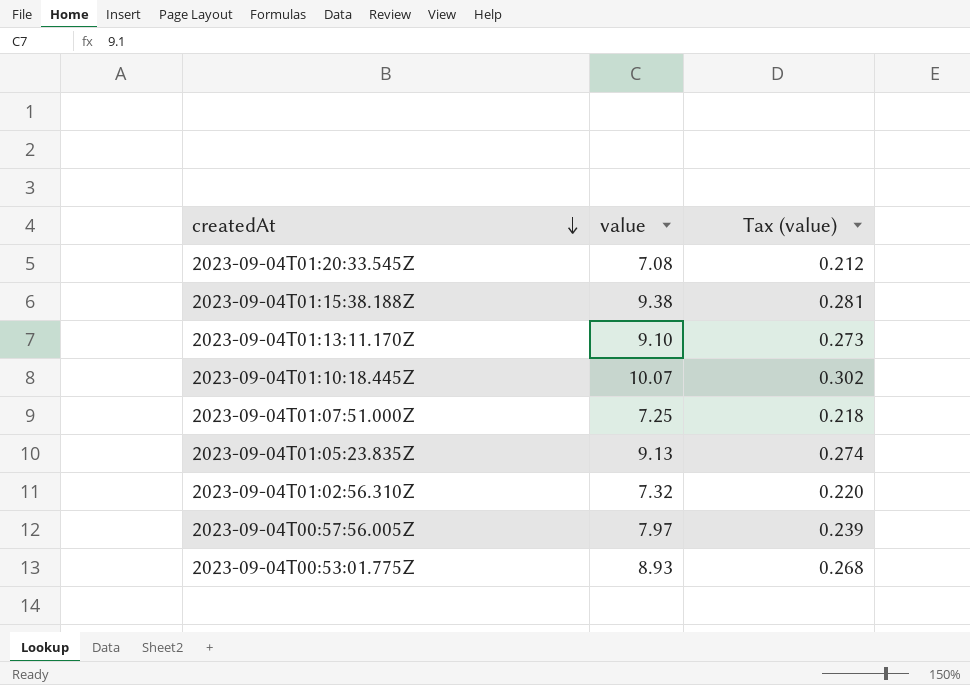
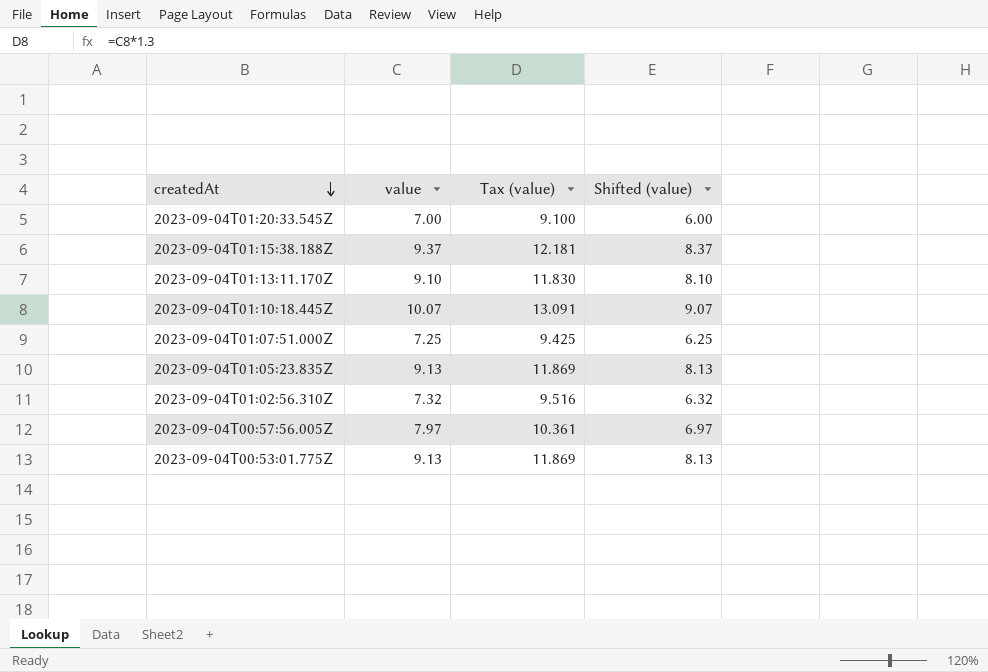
column Tax (value) | formula: [value] * 0.03 -> [value] * 1.3
column Shifted (value) | formula: none -> [value] - 1
2023-09-04T01:20:33.545Z | value: 7.08 -> 7.00
2023-09-04T01:15:38.188Z | value: 9.38 -> 9.37
2023-09-04T00:53:01.775Z | value: 8.93 -> 9.13

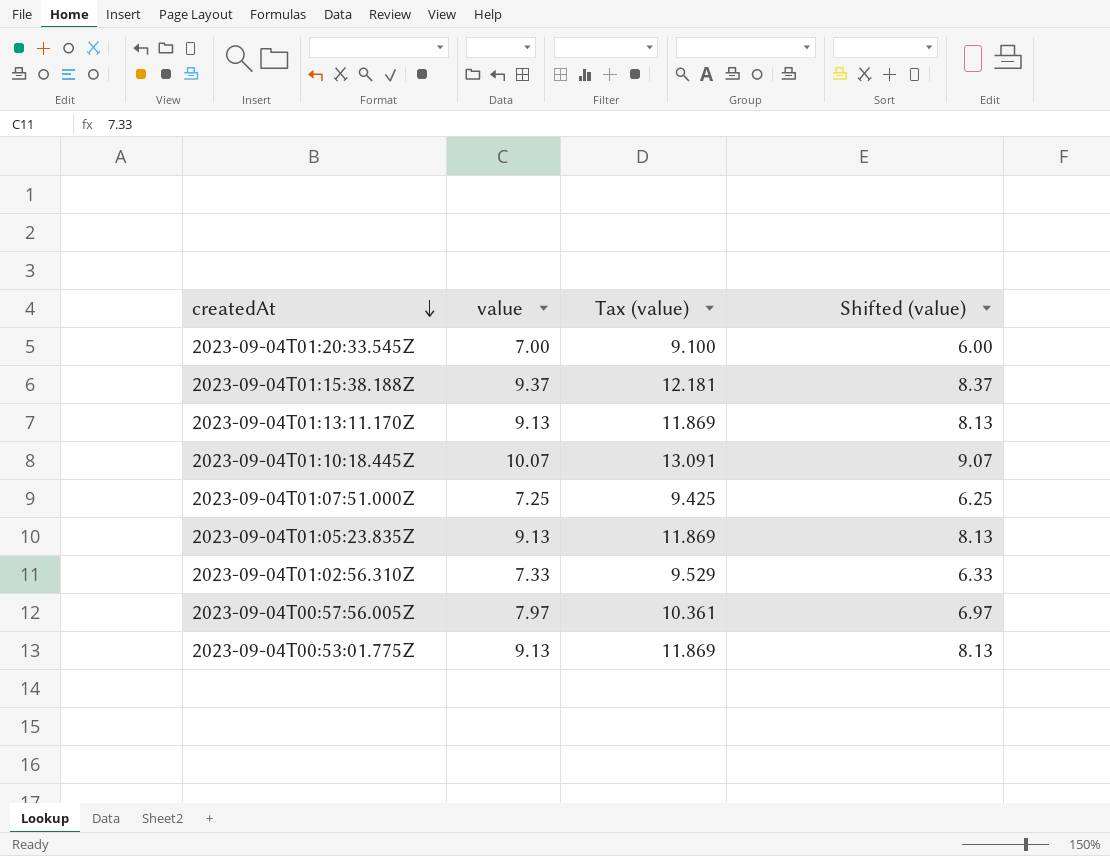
2023-09-04T01:13:11.170Z | value: 9.10 -> 9.13
2023-09-04T01:13:11.170Z | Tax (value): 11.830 -> 11.869
2023-09-04T01:13:11.170Z | Shifted (value): 8.10 -> 8.13
2023-09-04T01:02:56.310Z | value: 7.32 -> 7.33
2023-09-04T01:02:56.310Z | Tax (value): 9.516 -> 9.529
2023-09-04T01:02:56.310Z | Shifted (value): 6.32 -> 6.33

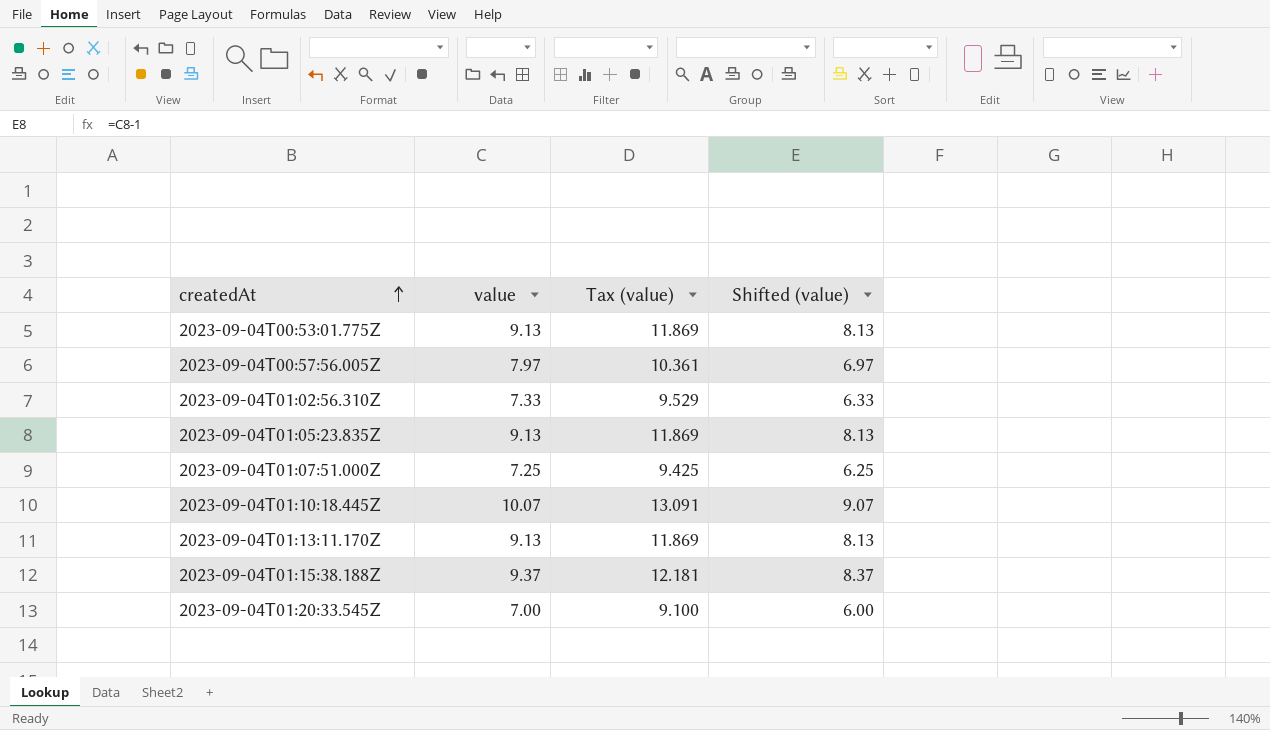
row order: createdAt descending -> createdAt ascending

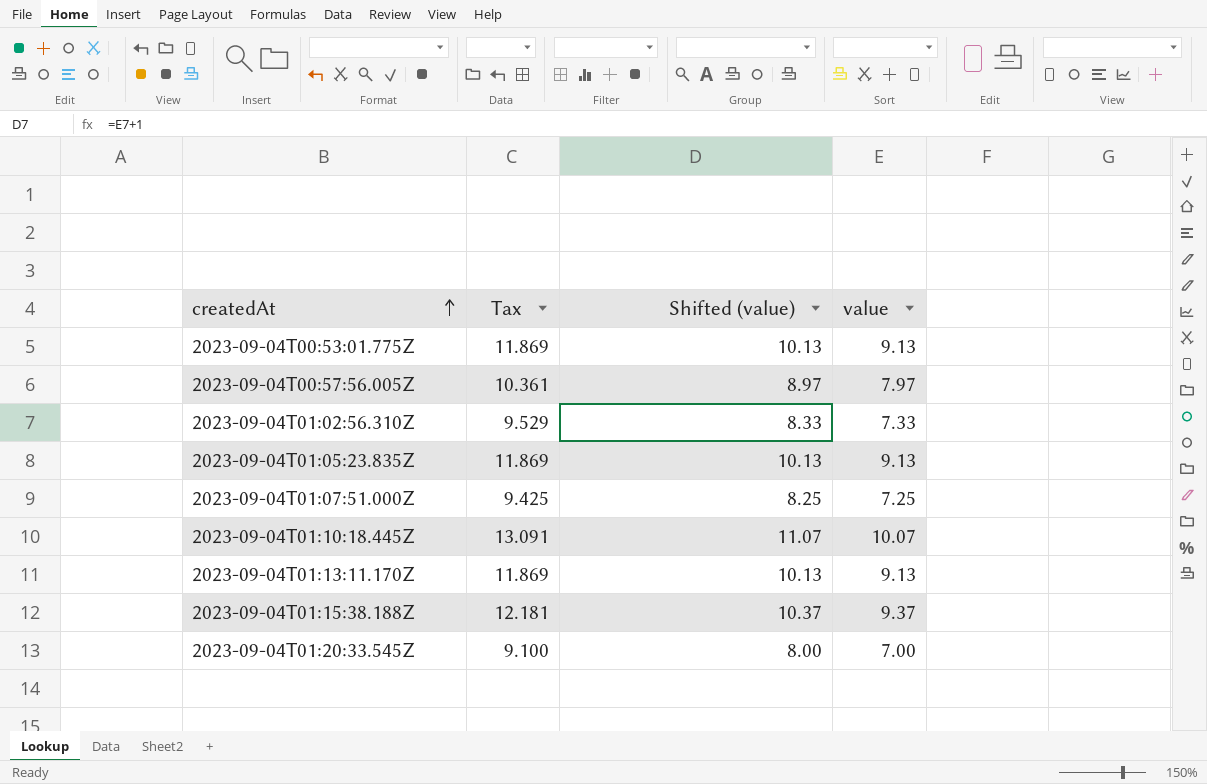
column name: Tax (value) -> Tax
column Shifted (value) | formula: [value] - 1 -> [value] + 1
column value | position: 2 -> 4

